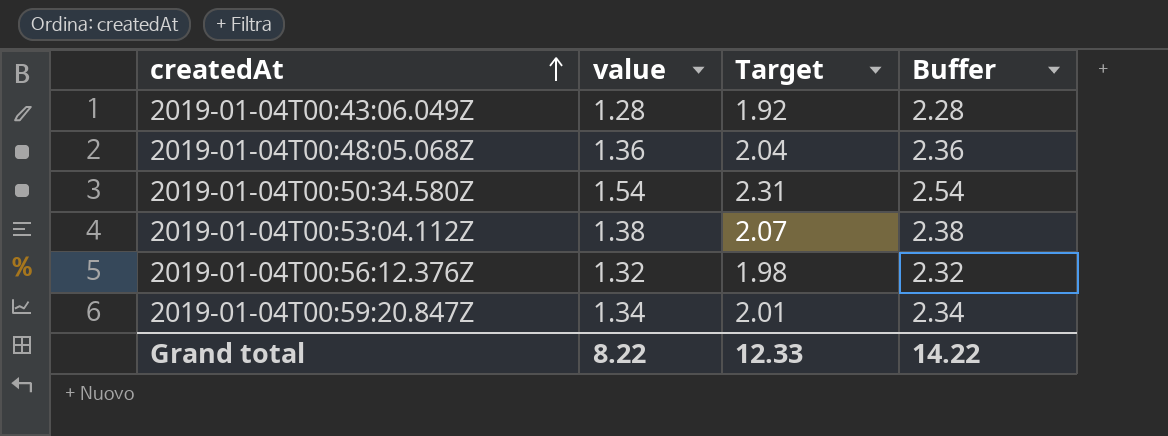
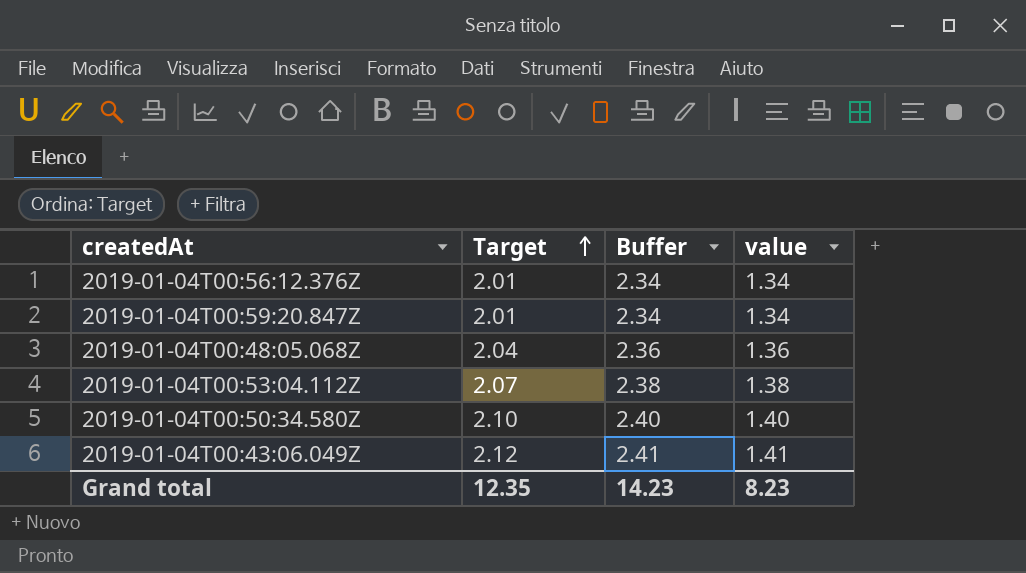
row order: createdAt ascending -> Target ascending
column value | position: 2 -> 4
2019-01-04T00:56:12.376Z | Target: 1.98 -> 2.01
2019-01-04T00:56:12.376Z | Buffer: 2.32 -> 2.34
2019-01-04T00:56:12.376Z | value: 1.32 -> 1.34
2019-01-04T00:50:34.580Z | Target: 2.31 -> 2.10
2019-01-04T00:50:34.580Z | Buffer: 2.54 -> 2.40
2019-01-04T00:50:34.580Z | value: 1.54 -> 1.40
2019-01-04T00:43:06.049Z | Target: 1.92 -> 2.12
2019-01-04T00:43:06.049Z | Buffer: 2.28 -> 2.41
2019-01-04T00:43:06.049Z | value: 1.28 -> 1.41
Grand total | Target: 12.33 -> 12.35
Grand total | Buffer: 14.22 -> 14.23
Grand total | value: 8.22 -> 8.23

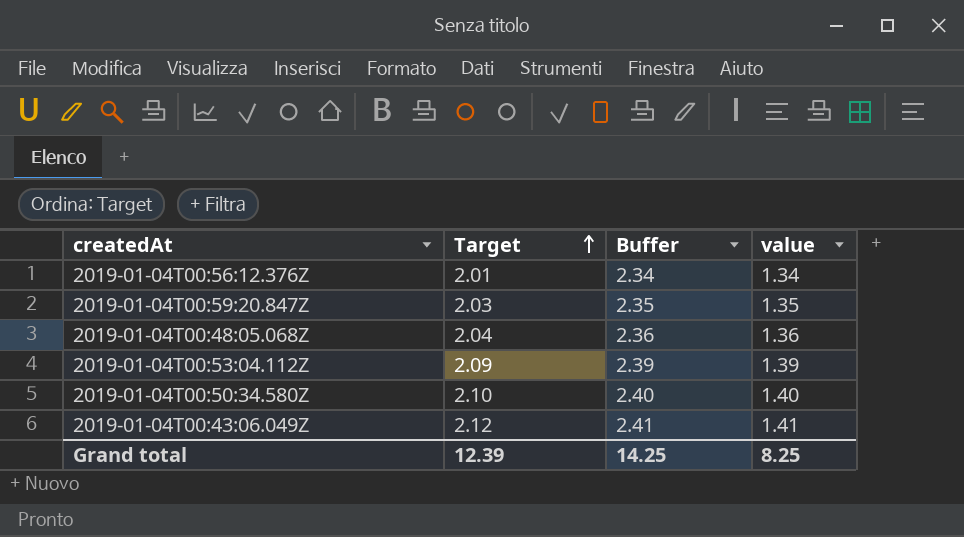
2019-01-04T00:59:20.847Z | Target: 2.01 -> 2.03
2019-01-04T00:59:20.847Z | Buffer: 2.34 -> 2.35
2019-01-04T00:59:20.847Z | value: 1.34 -> 1.35
2019-01-04T00:53:04.112Z | Target: 2.07 -> 2.09
2019-01-04T00:53:04.112Z | Buffer: 2.38 -> 2.39
2019-01-04T00:53:04.112Z | value: 1.38 -> 1.39
Grand total | Target: 12.35 -> 12.39
Grand total | Buffer: 14.23 -> 14.25
Grand total | value: 8.23 -> 8.25

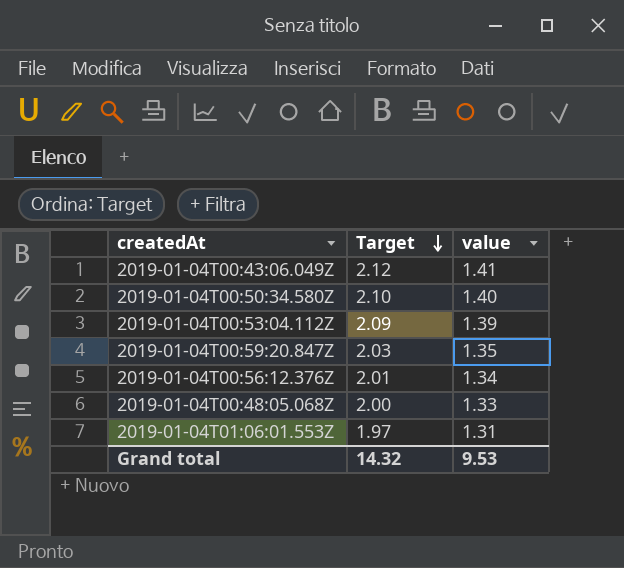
row order: Target ascending -> Target descending
column Buffer | formula: [value] + 1 -> none
2019-01-04T00:48:05.068Z | Target: 2.04 -> 2.00
2019-01-04T00:48:05.068Z | value: 1.36 -> 1.33
row 2019-01-04T01:06:01.553Z: none -> 1.97 | 1.31
Grand total | Target: 12.39 -> 14.32
Grand total | value: 8.25 -> 9.53

